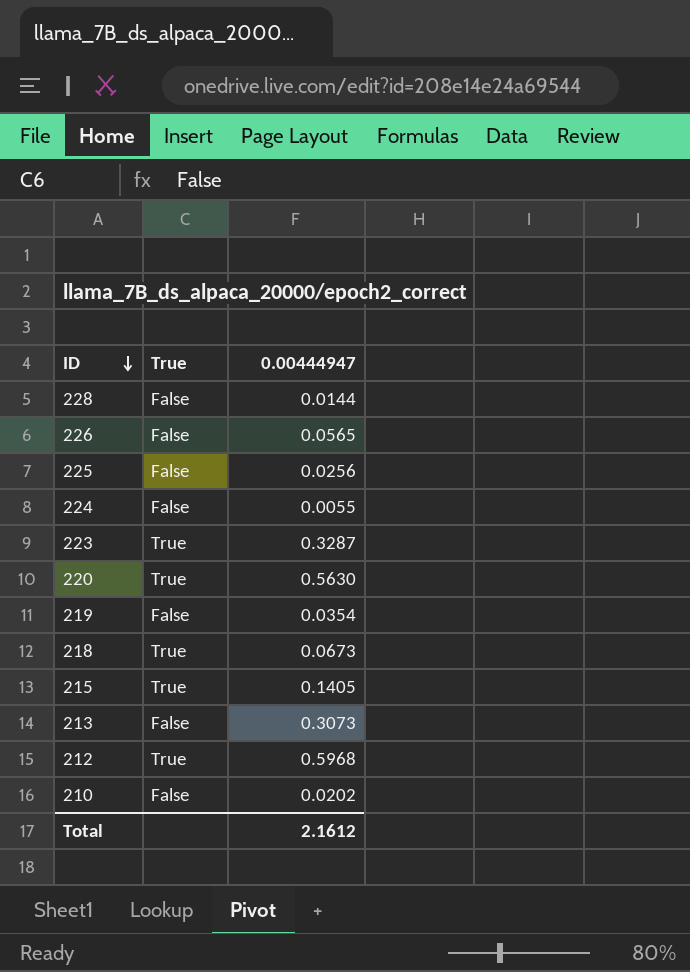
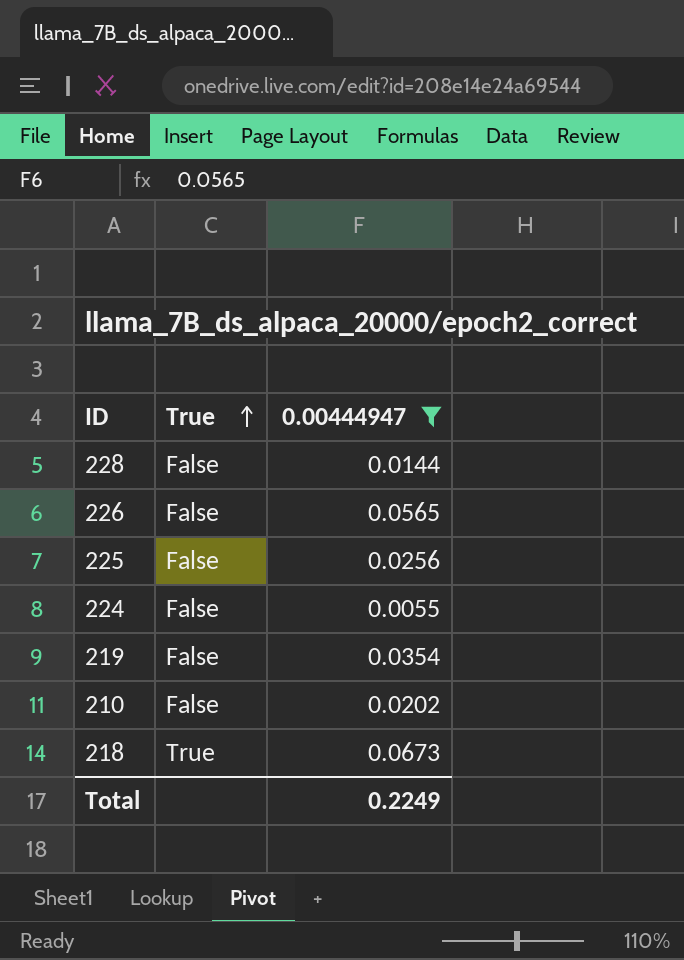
filter: none -> 0.00444947 <= 0.0673
row order: ID descending -> True ascending
Total | 0.00444947: 2.1612 -> 0.2249

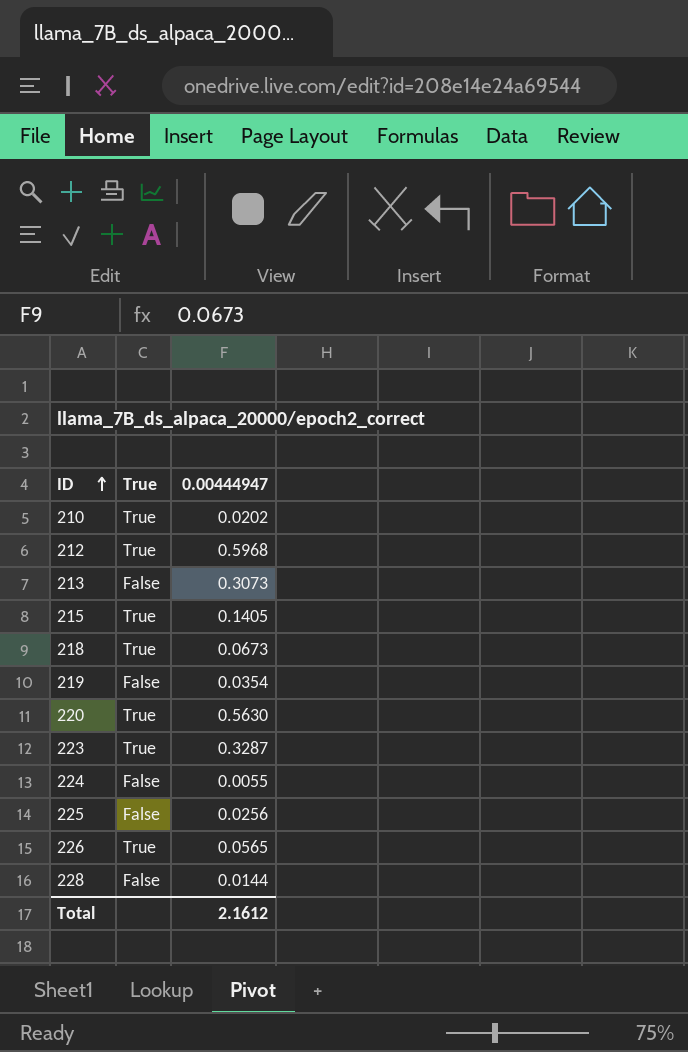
filter: 0.00444947 <= 0.0673 -> none
row order: True ascending -> ID ascending
210 | True: False -> True
226 | True: False -> True
Total | 0.00444947: 0.2249 -> 2.1612

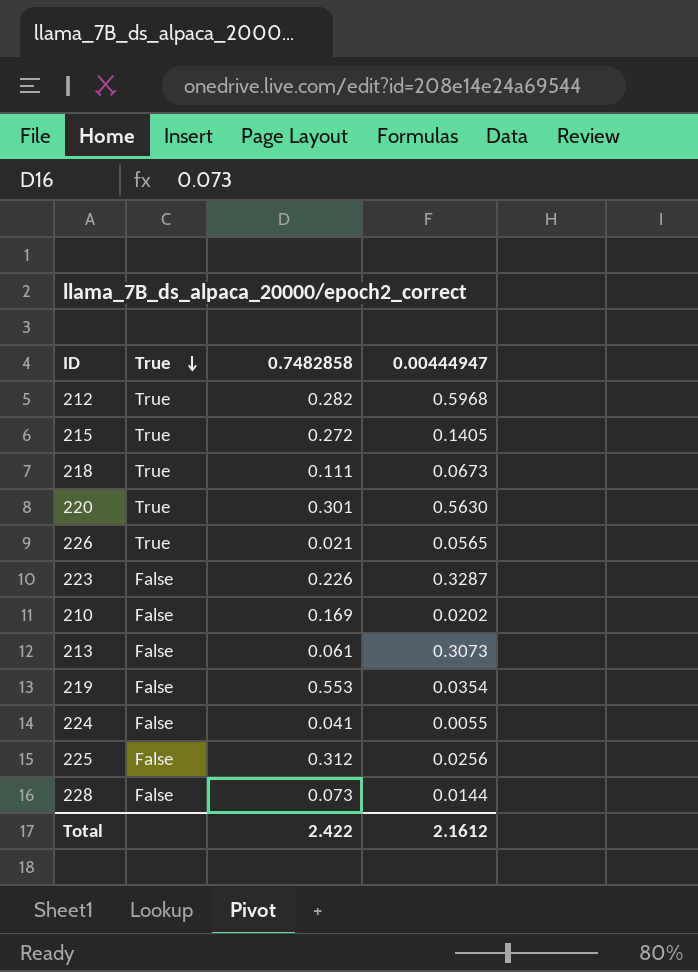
row order: ID ascending -> True descending
column 0.7482858 | position: none -> 3
223 | True: True -> False
210 | True: True -> False

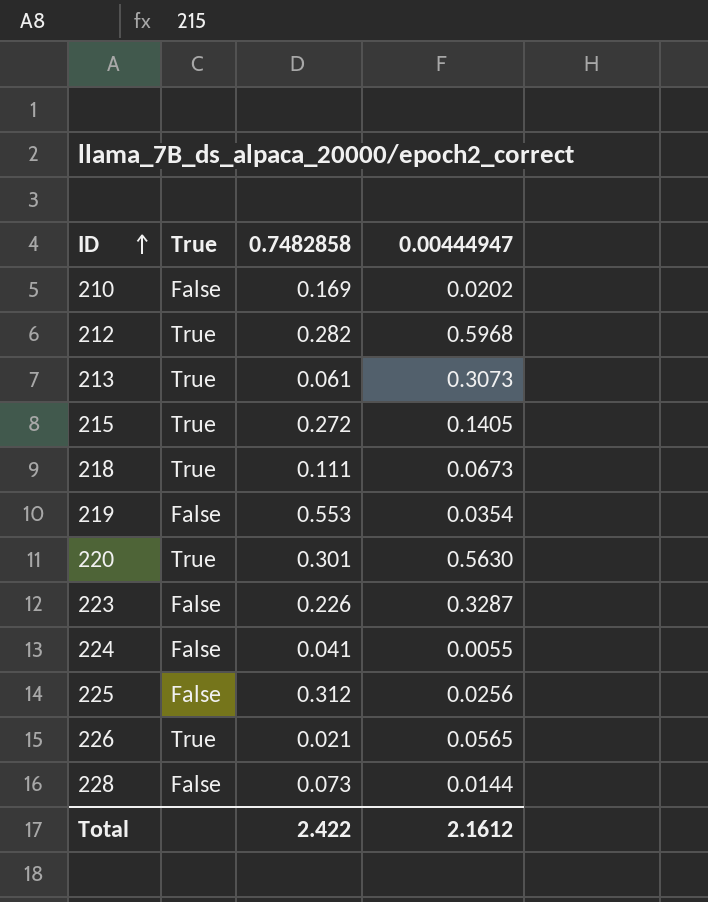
row order: True descending -> ID ascending
213 | True: False -> True

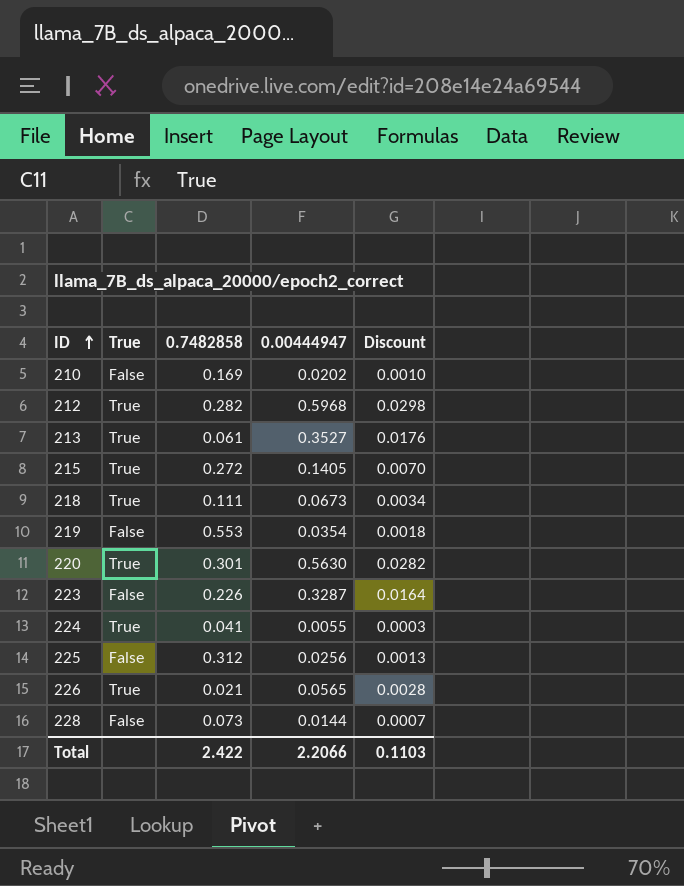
column Discount | formula: none -> [0.00444947] * 0.05
213 | 0.00444947: 0.3073 -> 0.3527
224 | True: False -> True
Total | 0.00444947: 2.1612 -> 2.2066

